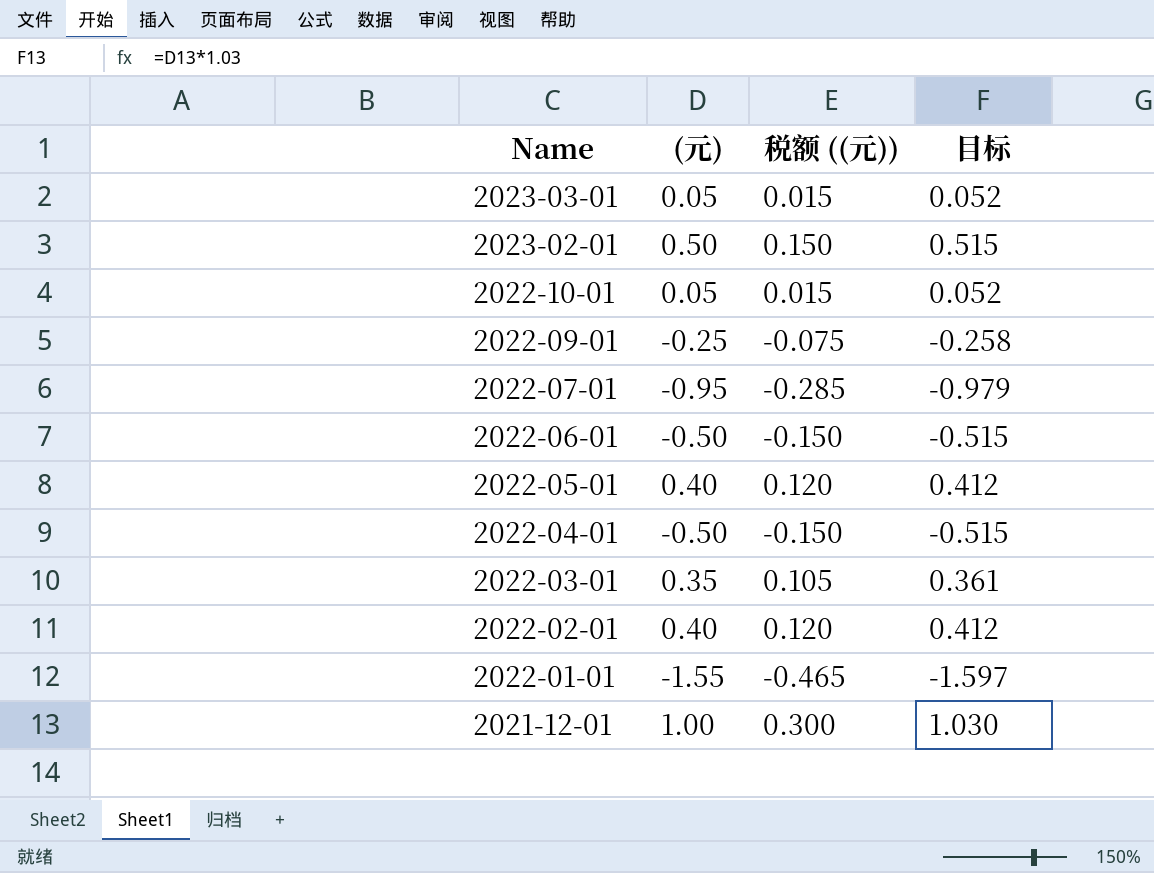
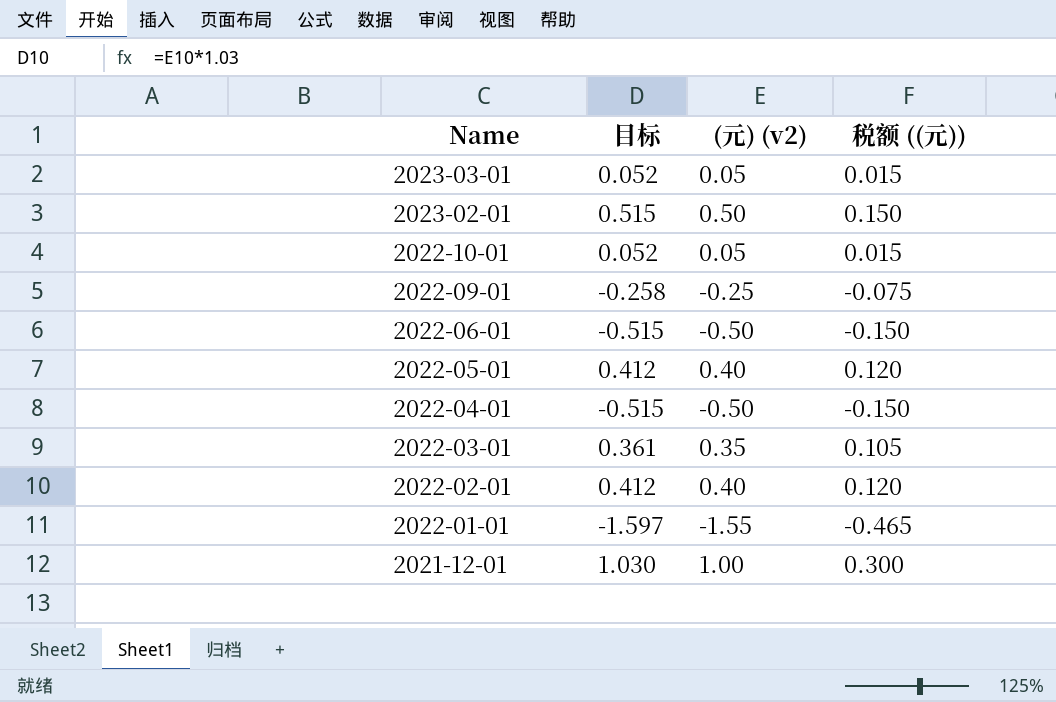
column 目标 | position: 4 -> 2
column name: (元) -> (元) (v2)
row 2022-07-01: -0.95 | -0.285 | -0.979 -> none

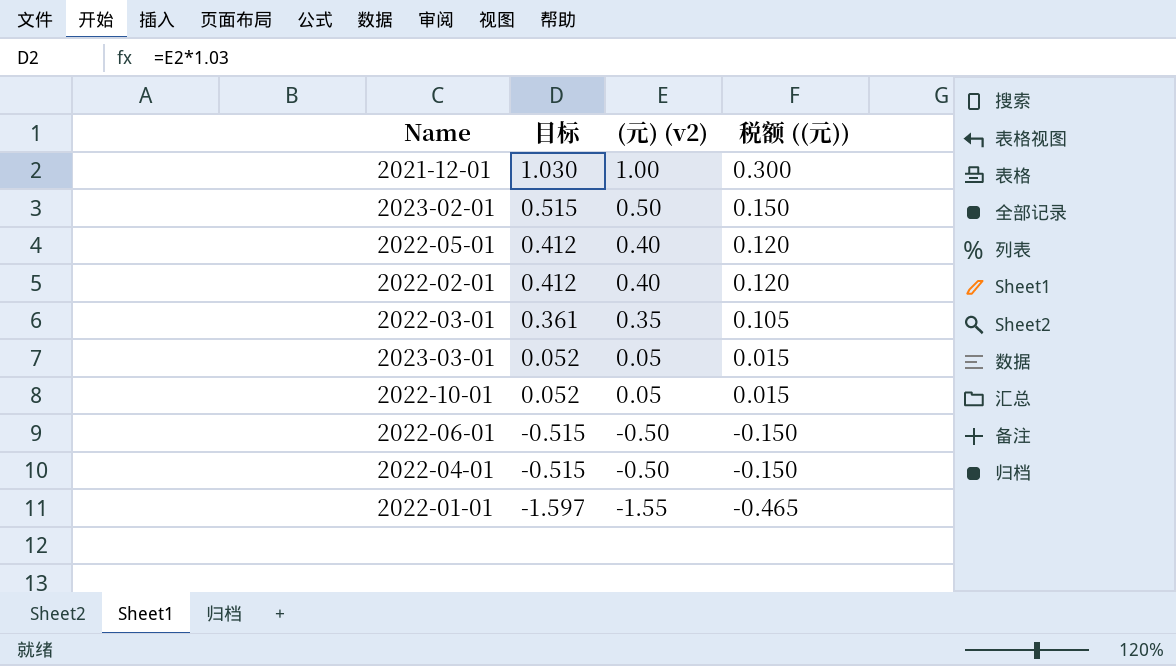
row order: Name descending -> 目标 descending
row 2022-09-01: -0.258 | -0.25 | -0.075 -> none

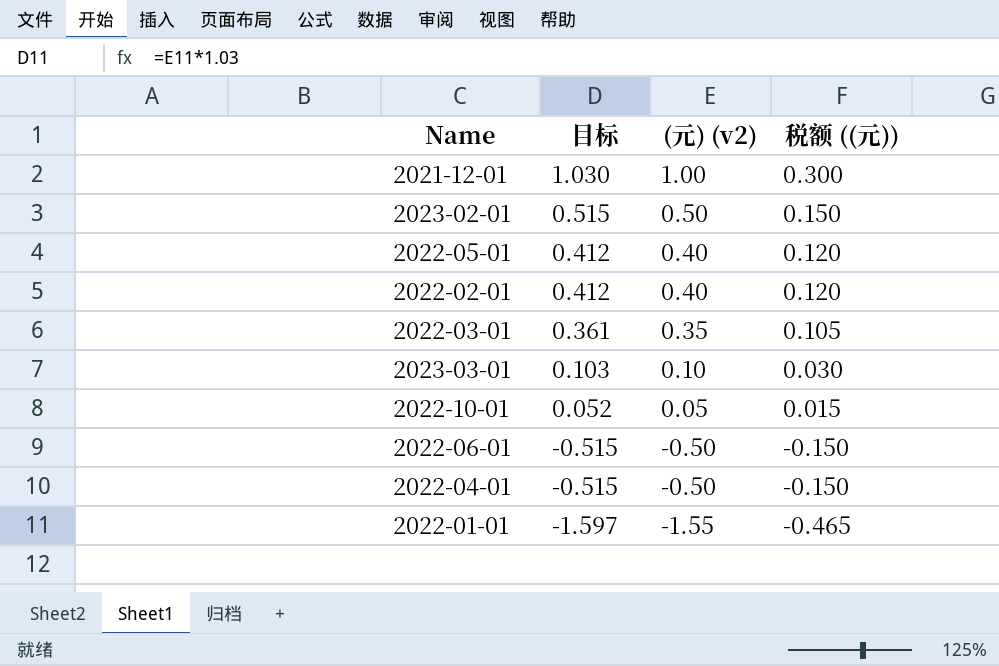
2023-03-01 | 目标: 0.052 -> 0.103
2023-03-01 | (元) (v2): 0.05 -> 0.10
2023-03-01 | 税额 ((元)): 0.015 -> 0.030

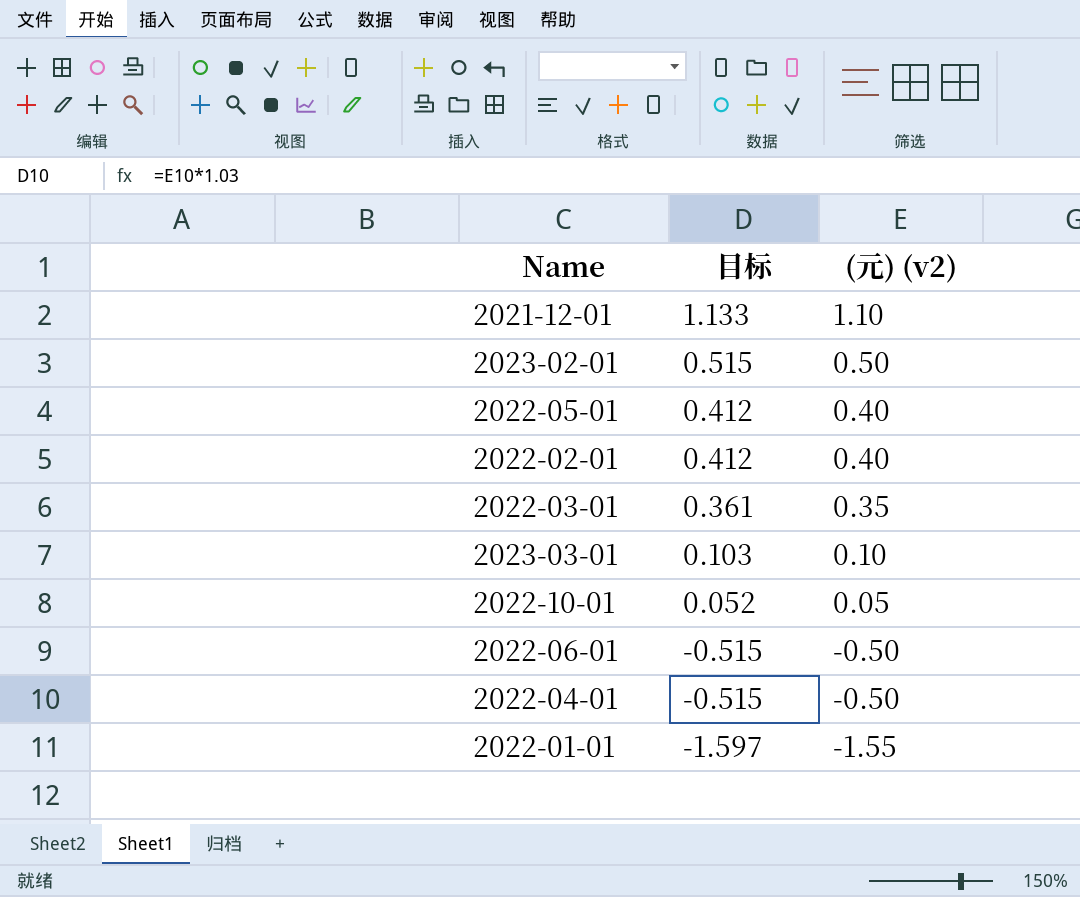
column 税额 ((元)) | formula: [(元) (v2)] * 0.3 -> none
2021-12-01 | 目标: 1.030 -> 1.133
2021-12-01 | (元) (v2): 1.00 -> 1.10

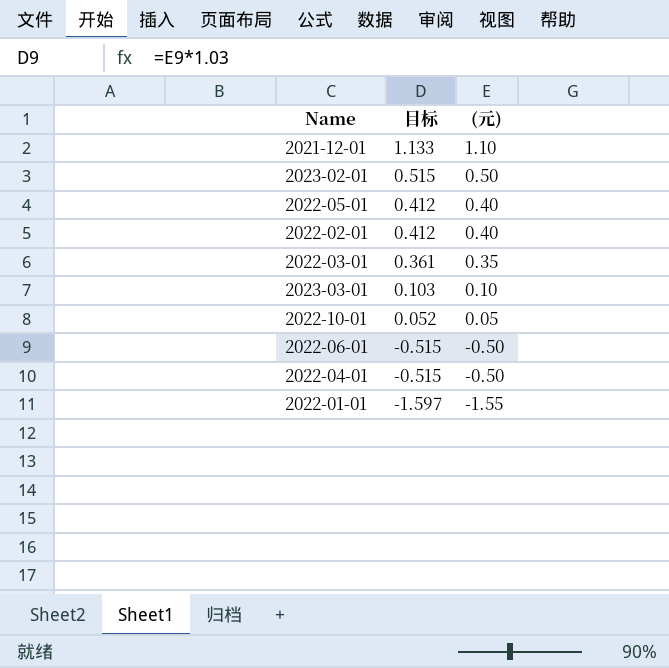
column name: (元) (v2) -> (元)

